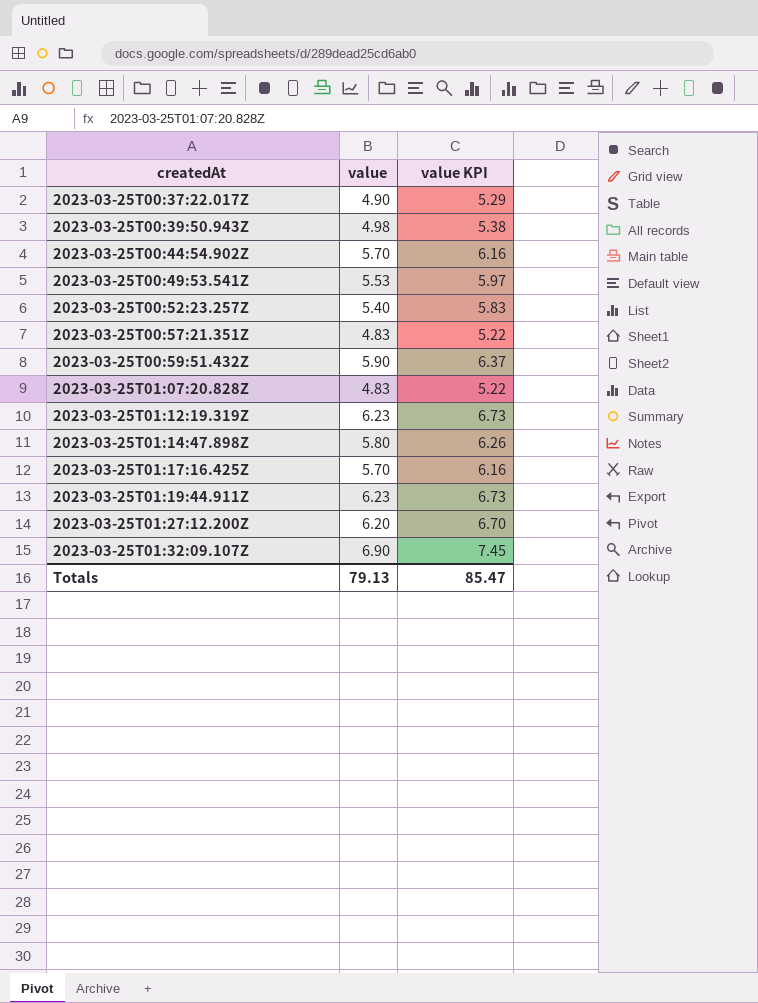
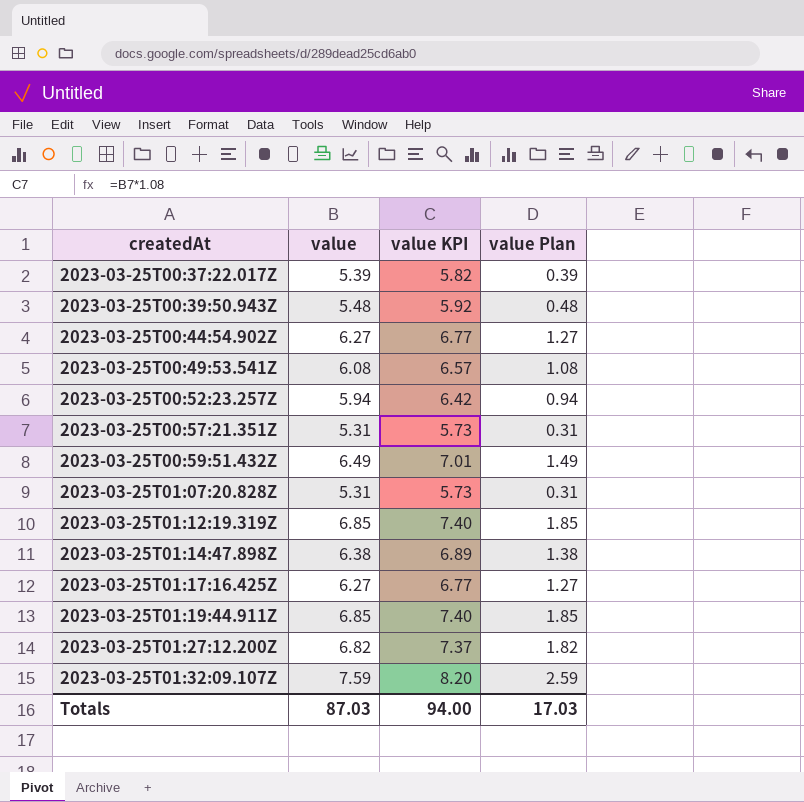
column value Plan | formula: none -> [value] - 5
2023-03-25T00:37:22.017Z | value: 4.90 -> 5.39
2023-03-25T00:37:22.017Z | value KPI: 5.29 -> 5.82
2023-03-25T00:39:50.943Z | value: 4.98 -> 5.48
2023-03-25T00:39:50.943Z | value KPI: 5.38 -> 5.92
2023-03-25T00:44:54.902Z | value: 5.70 -> 6.27
2023-03-25T00:44:54.902Z | value KPI: 6.16 -> 6.77
2023-03-25T00:49:53.541Z | value: 5.53 -> 6.08
2023-03-25T00:49:53.541Z | value KPI: 5.97 -> 6.57
2023-03-25T00:52:23.257Z | value: 5.40 -> 5.94
2023-03-25T00:52:23.257Z | value KPI: 5.83 -> 6.42
2023-03-25T00:57:21.351Z | value: 4.83 -> 5.31
2023-03-25T00:57:21.351Z | value KPI: 5.22 -> 5.73
2023-03-25T00:59:51.432Z | value: 5.90 -> 6.49
2023-03-25T00:59:51.432Z | value KPI: 6.37 -> 7.01
2023-03-25T01:07:20.828Z | value: 4.83 -> 5.31
2023-03-25T01:07:20.828Z | value KPI: 5.22 -> 5.73
2023-03-25T01:12:19.319Z | value: 6.23 -> 6.85
2023-03-25T01:12:19.319Z | value KPI: 6.73 -> 7.40
2023-03-25T01:14:47.898Z | value: 5.80 -> 6.38
2023-03-25T01:14:47.898Z | value KPI: 6.26 -> 6.89
2023-03-25T01:17:16.425Z | value: 5.70 -> 6.27
2023-03-25T01:17:16.425Z | value KPI: 6.16 -> 6.77
2023-03-25T01:19:44.911Z | value: 6.23 -> 6.85
2023-03-25T01:19:44.911Z | value KPI: 6.73 -> 7.40
2023-03-25T01:27:12.200Z | value: 6.20 -> 6.82
2023-03-25T01:27:12.200Z | value KPI: 6.70 -> 7.37
2023-03-25T01:32:09.107Z | value: 6.90 -> 7.59
2023-03-25T01:32:09.107Z | value KPI: 7.45 -> 8.20
Totals | value: 79.13 -> 87.03
Totals | value KPI: 85.47 -> 94.00

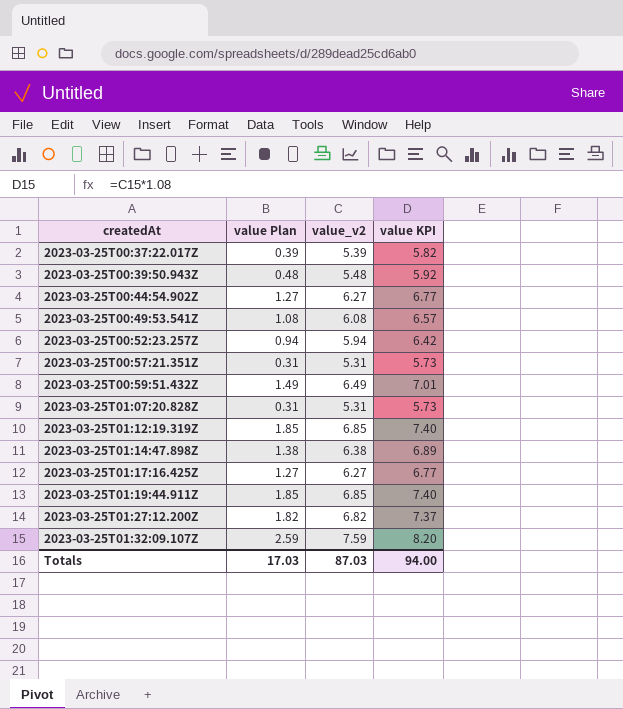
column value Plan | position: 4 -> 2
column name: value -> value_v2

